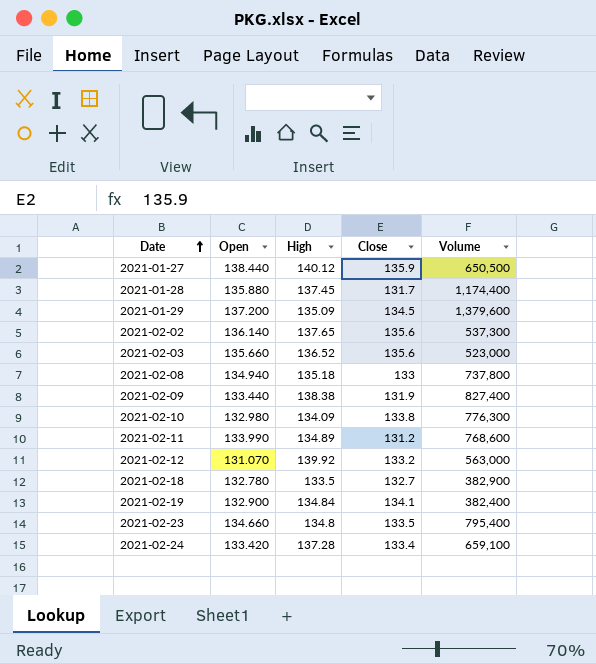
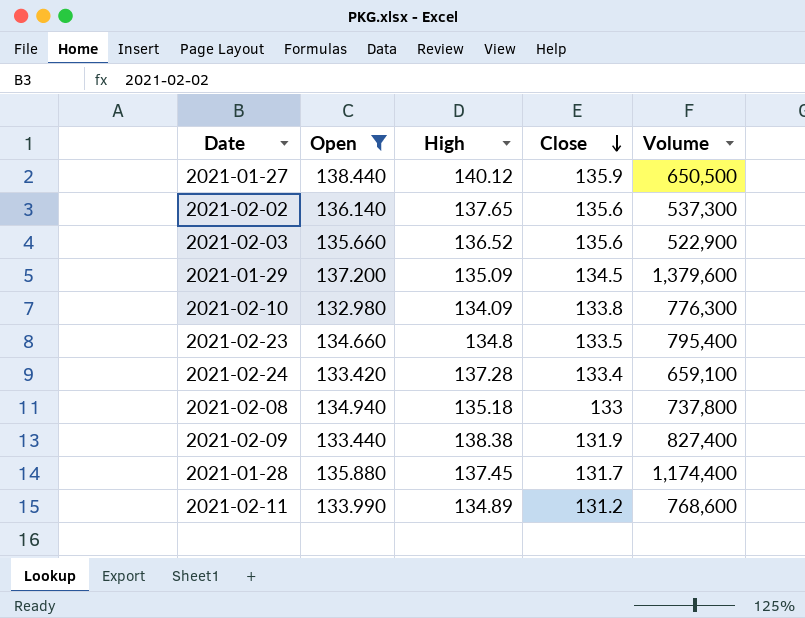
filter: none -> Open >= 132.980
row order: Date ascending -> Close descending
2021-02-03 | Volume: 523,000 -> 522,900

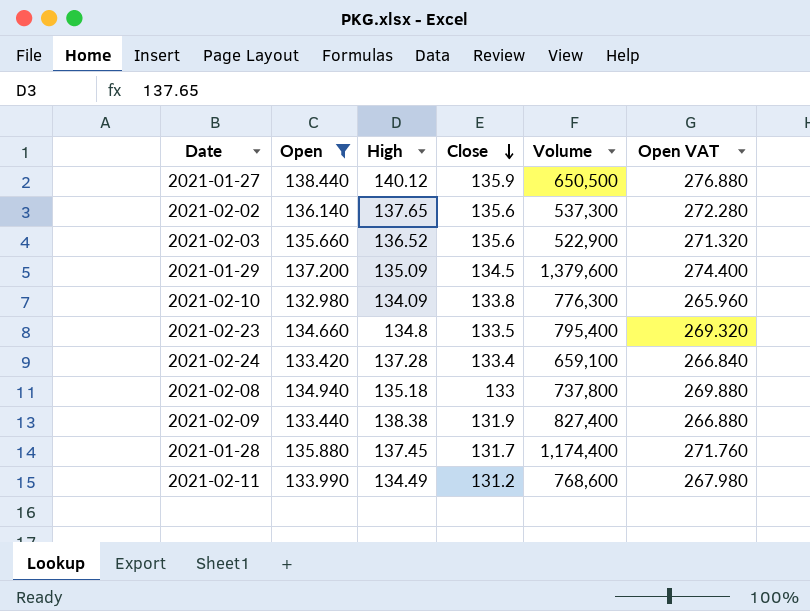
column Open VAT | formula: none -> [Open] * 2
2021-02-11 | High: 134.89 -> 134.49

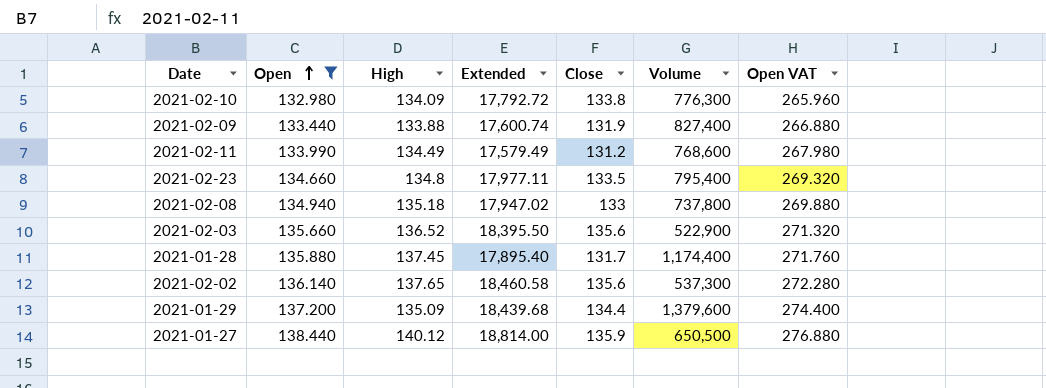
row order: Close descending -> Open ascending
column Extended | formula: none -> [Open] * [Close]
row 2021-02-24: 133.420 | 137.28 | 133.4 | 659,100 | 266.840 -> none
2021-02-09 | High: 138.38 -> 133.88
2021-01-29 | Close: 134.5 -> 134.4

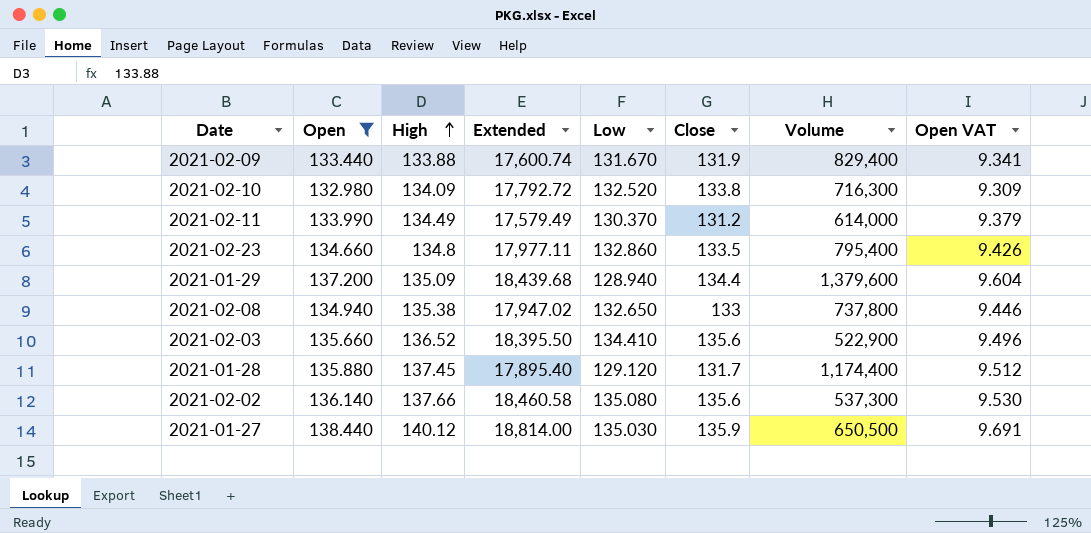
row order: Open ascending -> High ascending
column Low | position: none -> 5
column Open VAT | formula: [Open] * 2 -> [Open] * 0.07
2021-02-09 | Volume: 827,400 -> 829,400
2021-02-10 | Volume: 776,300 -> 716,300
2021-02-11 | Volume: 768,600 -> 614,000
2021-02-08 | High: 135.18 -> 135.38
2021-02-02 | High: 137.65 -> 137.66

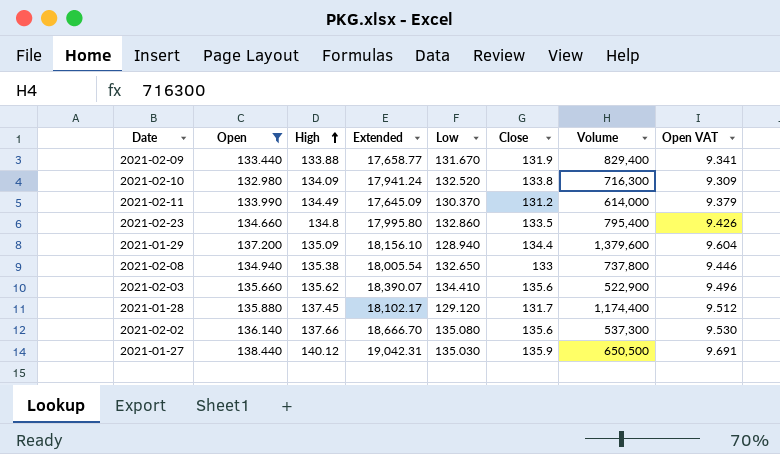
column Extended | formula: [Open] * [Close] -> [High] * [Close]
2021-02-03 | High: 136.52 -> 135.62

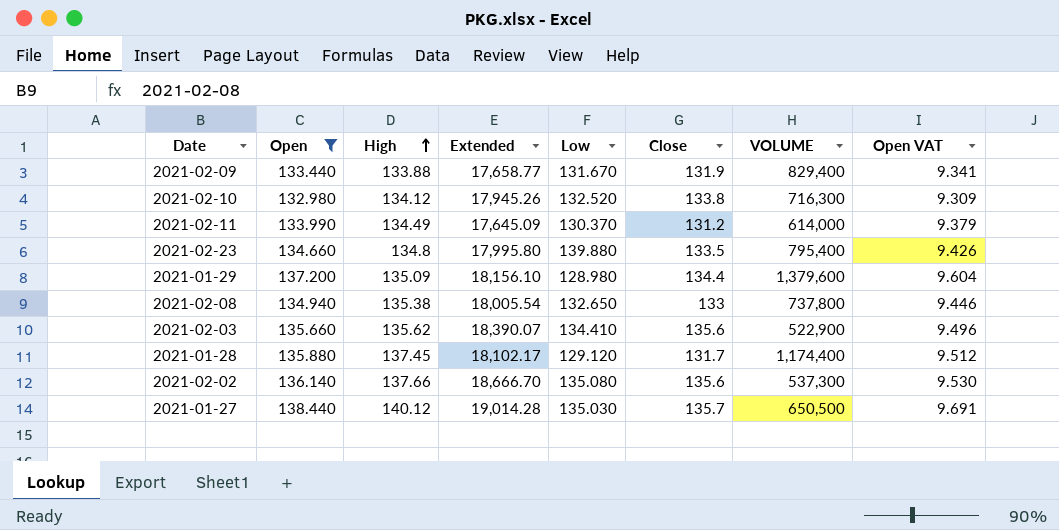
column name: Volume -> VOLUME
2021-02-10 | High: 134.09 -> 134.12
2021-02-10 | Extended: 17,941.24 -> 17,945.26
2021-02-23 | Low: 132.860 -> 139.880
2021-01-29 | Low: 128.940 -> 128.980
2021-01-27 | Extended: 19,042.31 -> 19,014.28
2021-01-27 | Close: 135.9 -> 135.7

